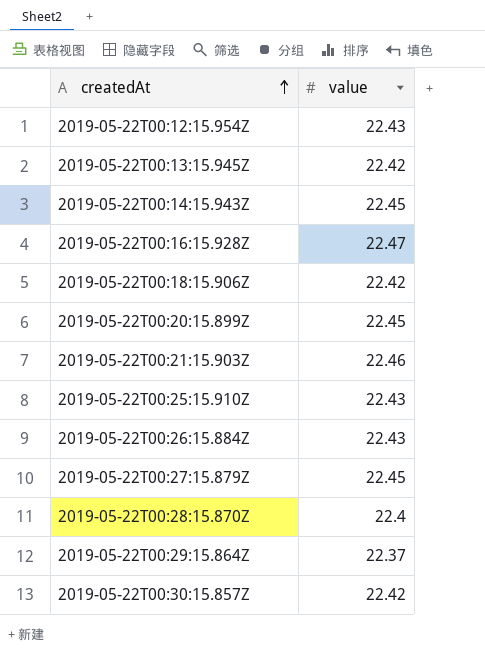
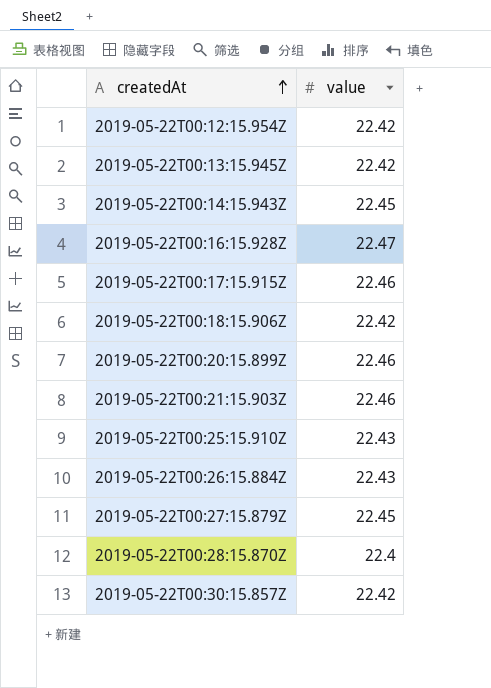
row 2019-05-22T00:29:15.864Z: 22.37 -> none
2019-05-22T00:12:15.954Z | value: 22.43 -> 22.42
row 2019-05-22T00:17:15.915Z: none -> 22.46
2019-05-22T00:20:15.899Z | value: 22.45 -> 22.46

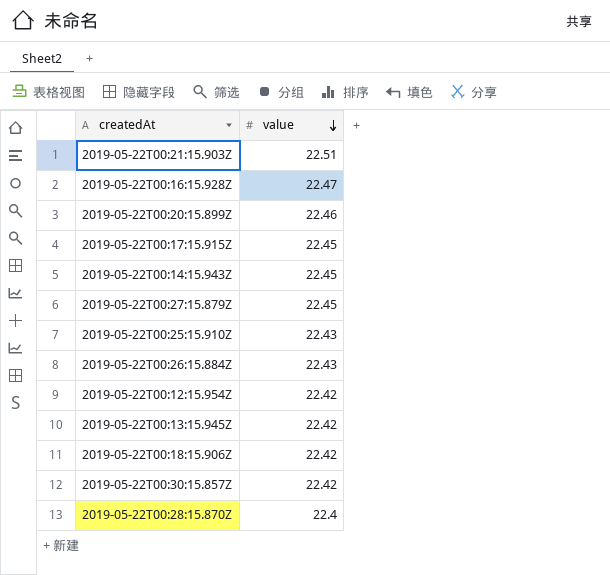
row order: createdAt ascending -> value descending
2019-05-22T00:21:15.903Z | value: 22.46 -> 22.51
2019-05-22T00:17:15.915Z | value: 22.46 -> 22.45

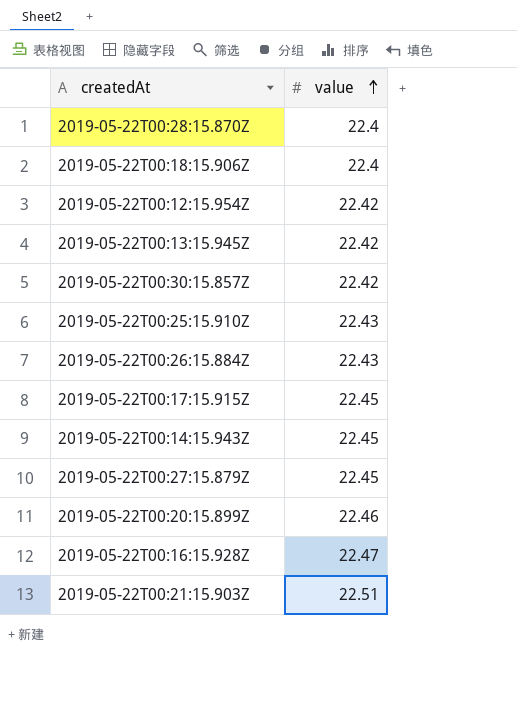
row order: value descending -> value ascending
2019-05-22T00:18:15.906Z | value: 22.42 -> 22.4

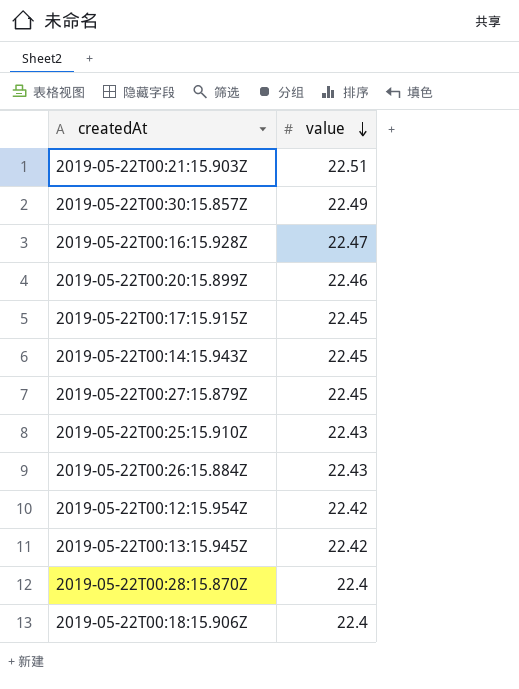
row order: value ascending -> value descending
2019-05-22T00:30:15.857Z | value: 22.42 -> 22.49

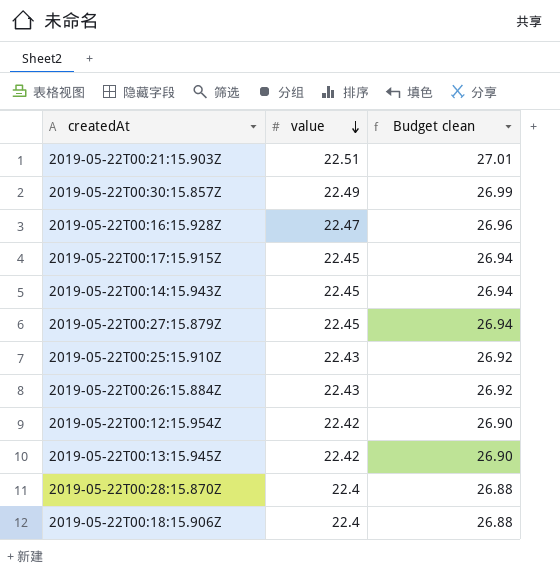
column Budget clean | formula: none -> [value] * 1.2
row 2019-05-22T00:20:15.899Z: 22.46 -> none

